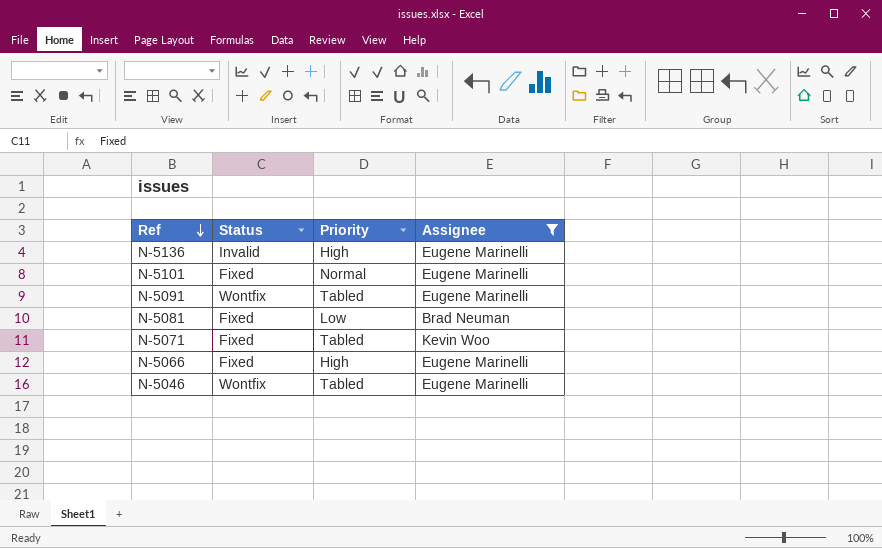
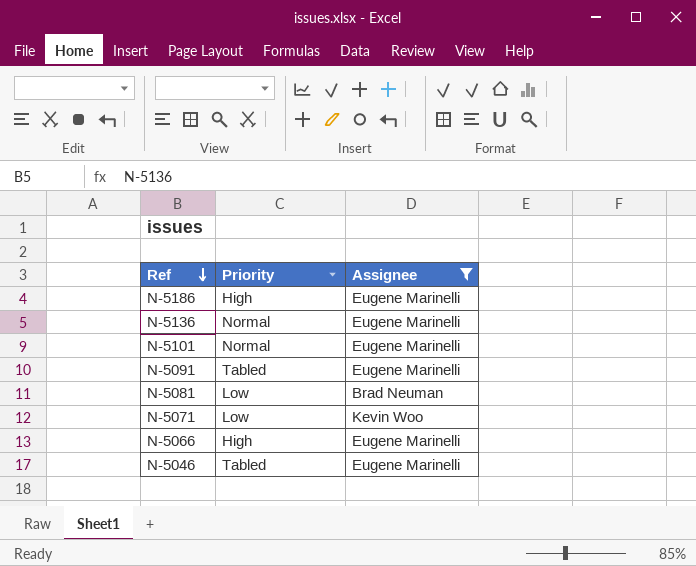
column Status | position: 2 -> none
row N-5186: none -> High | Eugene Marinelli
N-5136 | Priority: High -> Normal
N-5071 | Priority: Tabled -> Low

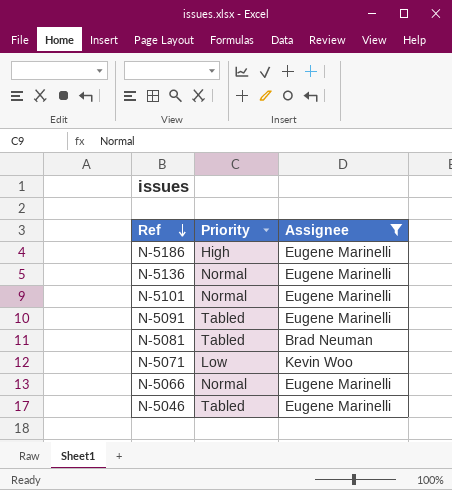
N-5081 | Priority: Low -> Tabled
N-5066 | Priority: High -> Normal

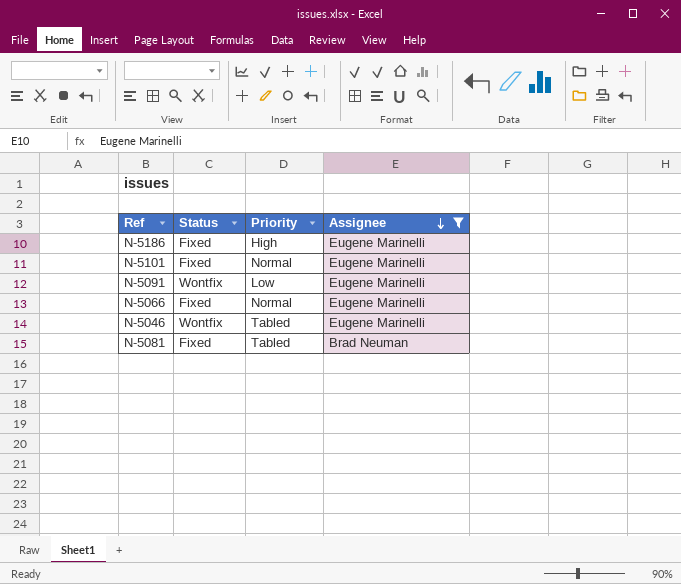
row order: Ref descending -> Assignee descending
column Status | position: none -> 2
row N-5136: Normal | Eugene Marinelli -> none
row N-5071: Low | Kevin Woo -> none
N-5091 | Priority: Tabled -> Low

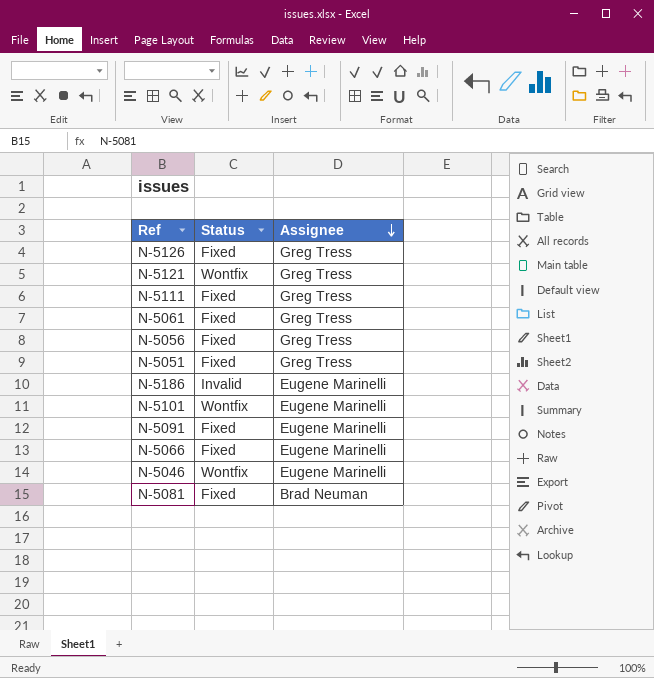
filter: Assignee != Greg Tress -> none
column Priority | position: 3 -> none
N-5186 | Status: Fixed -> Invalid
N-5101 | Status: Fixed -> Wontfix
N-5091 | Status: Wontfix -> Fixed

